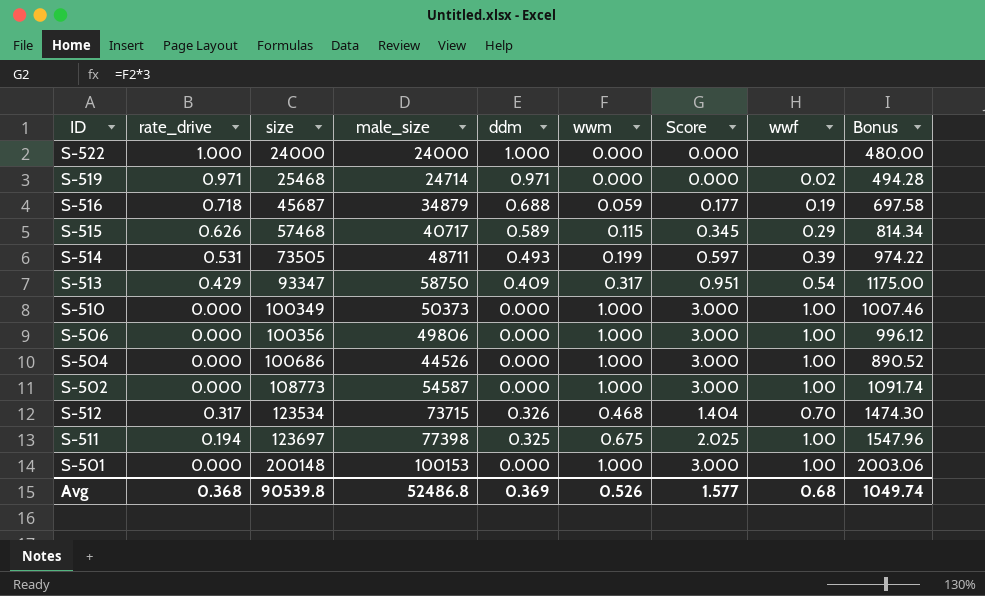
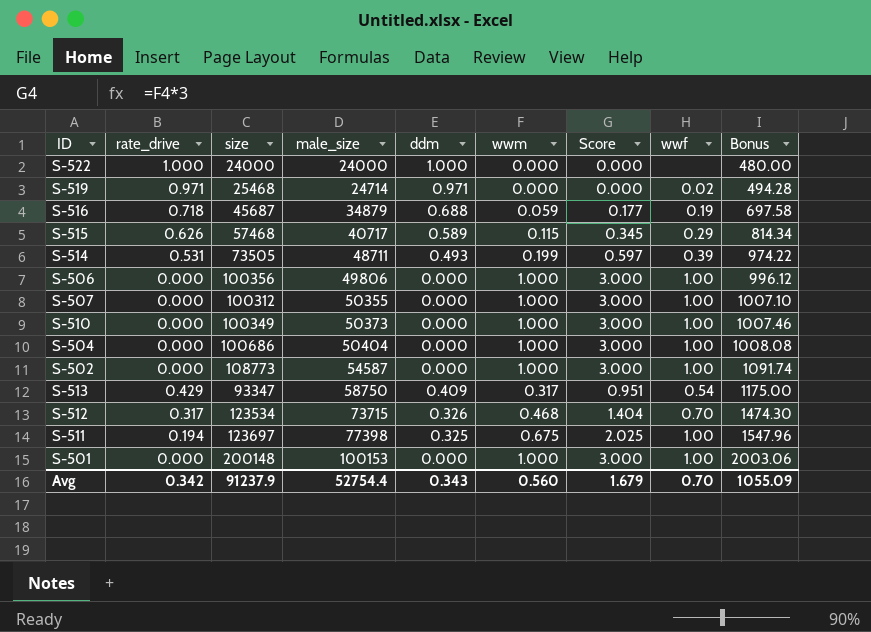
row order: size ascending -> male_size ascending
row S-507: none -> 0.000 | 100312 | 50355 | 0.000 | 1.000 | 3.000 | 1.00 | 1007.10
S-504 | male_size: 44526 -> 50404
S-504 | Bonus: 890.52 -> 1008.08
Avg | rate_drive: 0.368 -> 0.342
Avg | size: 90539.8 -> 91237.9
Avg | male_size: 52486.8 -> 52754.4
Avg | ddm: 0.369 -> 0.343
Avg | wwm: 0.526 -> 0.560
Avg | Score: 1.577 -> 1.679
Avg | wwf: 0.68 -> 0.70
Avg | Bonus: 1049.74 -> 1055.09

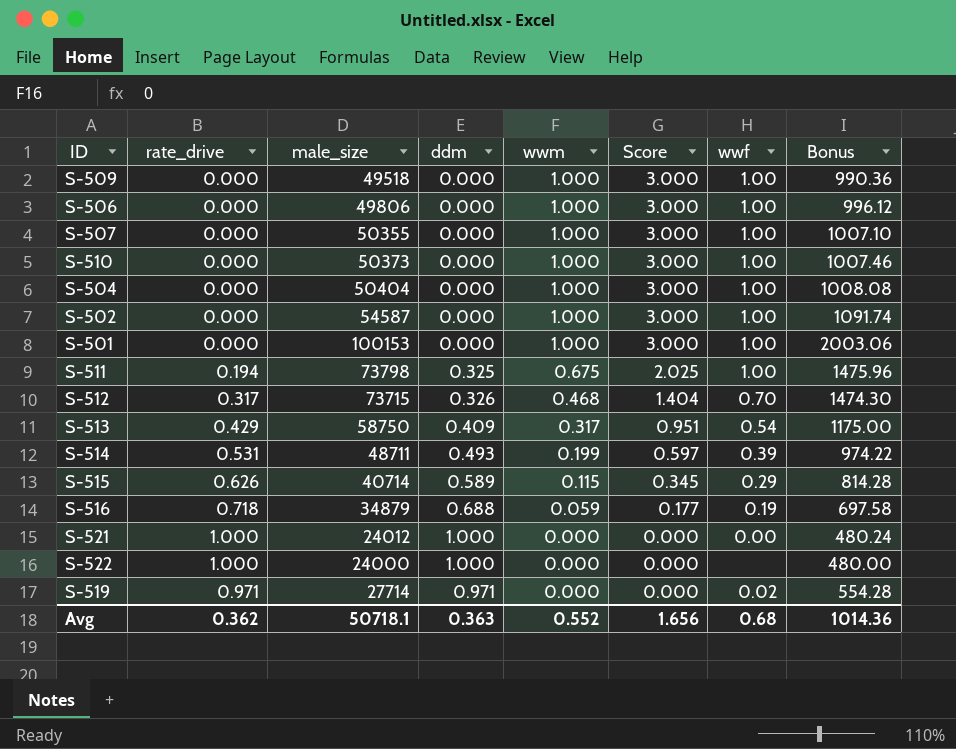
row order: male_size ascending -> wwm descending
column size | position: 3 -> none
row S-509: none -> 0.000 | 49518 | 0.000 | 1.000 | 3.000 | 1.00 | 990.36
S-511 | male_size: 77398 -> 73798
S-511 | Bonus: 1547.96 -> 1475.96
S-515 | male_size: 40717 -> 40714
S-515 | Bonus: 814.34 -> 814.28
row S-521: none -> 1.000 | 24012 | 1.000 | 0.000 | 0.000 | 0.00 | 480.24
S-519 | male_size: 24714 -> 27714
S-519 | Bonus: 494.28 -> 554.28
Avg | rate_drive: 0.342 -> 0.362
Avg | male_size: 52754.4 -> 50718.1
Avg | ddm: 0.343 -> 0.363
Avg | wwm: 0.560 -> 0.552
Avg | Score: 1.679 -> 1.656
Avg | wwf: 0.70 -> 0.68
Avg | Bonus: 1055.09 -> 1014.36

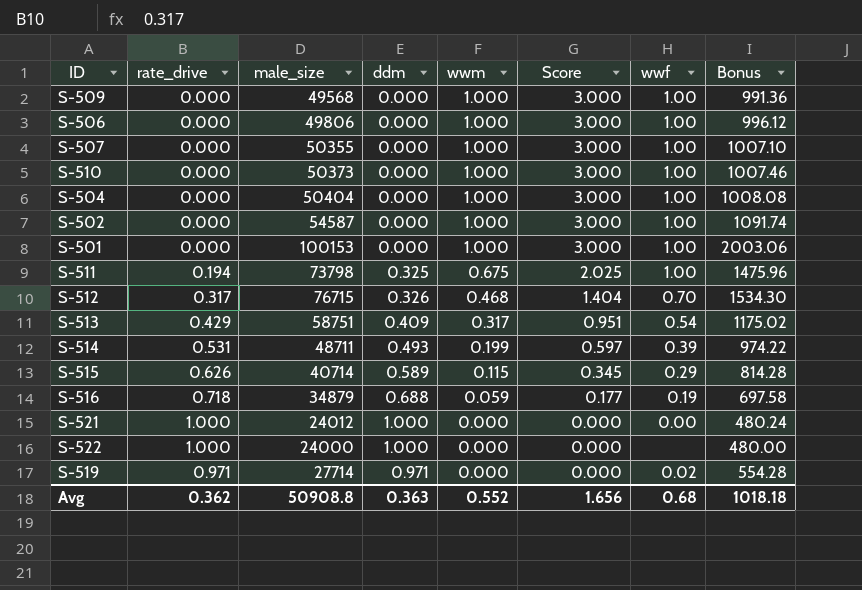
S-509 | male_size: 49518 -> 49568
S-509 | Bonus: 990.36 -> 991.36
S-512 | male_size: 73715 -> 76715
S-512 | Bonus: 1474.30 -> 1534.30
S-513 | male_size: 58750 -> 58751
S-513 | Bonus: 1175.00 -> 1175.02
Avg | male_size: 50718.1 -> 50908.8
Avg | Bonus: 1014.36 -> 1018.18

